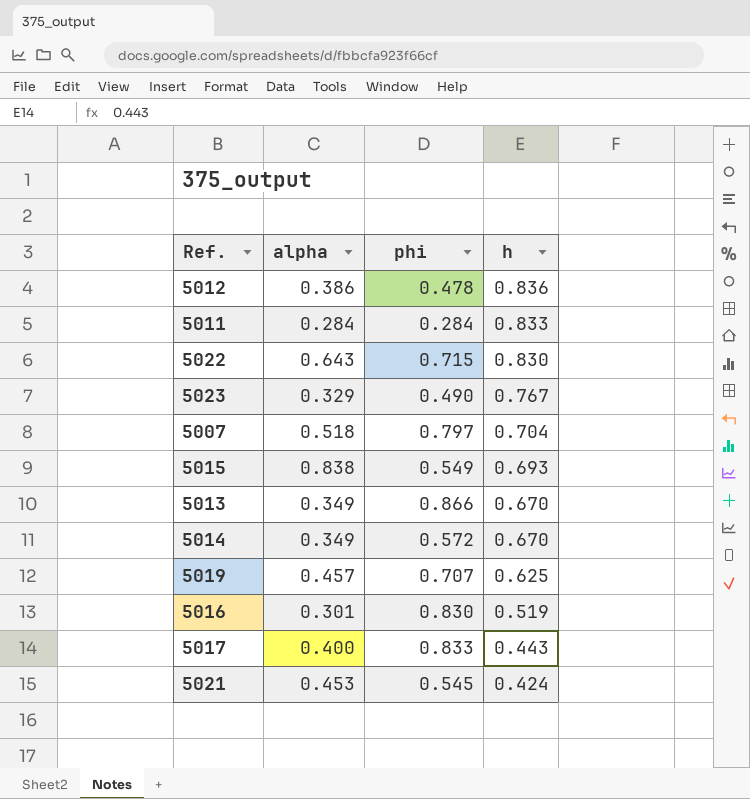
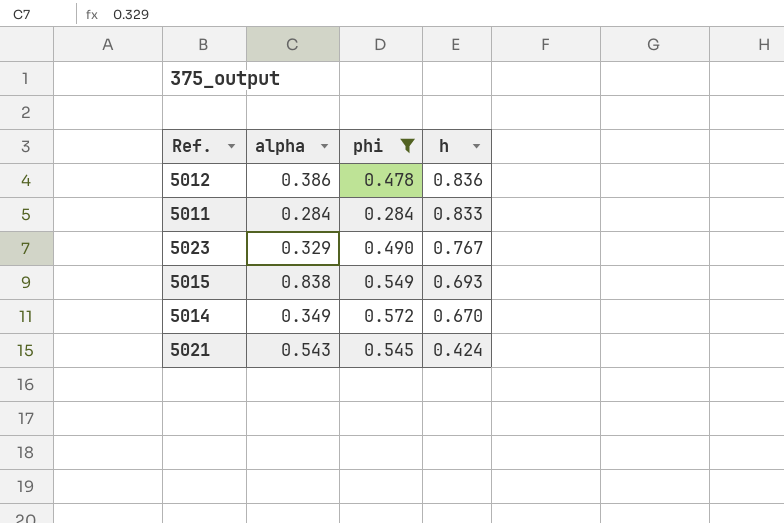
filter: none -> phi <= 0.572
5021 | alpha: 0.453 -> 0.543

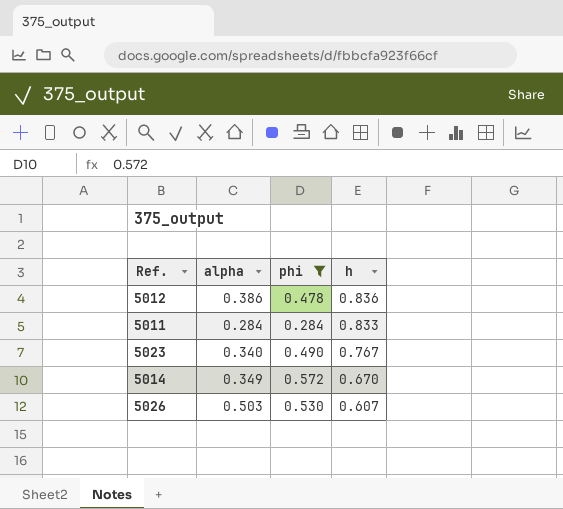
row 5015: 0.838 | 0.549 | 0.693 -> none
row 5021: 0.543 | 0.545 | 0.424 -> none
5023 | alpha: 0.329 -> 0.340
row 5026: none -> 0.503 | 0.530 | 0.607

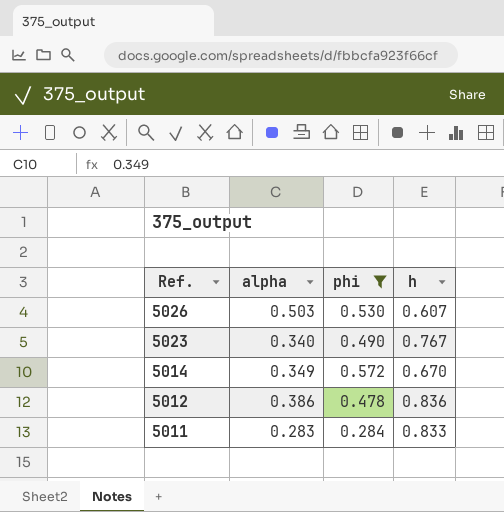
row order: h descending -> Ref. descending
5011 | alpha: 0.284 -> 0.283

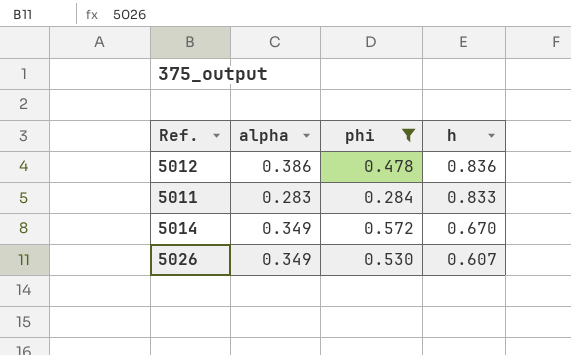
row order: Ref. descending -> h descending
row 5023: 0.340 | 0.490 | 0.767 -> none
5026 | alpha: 0.503 -> 0.349

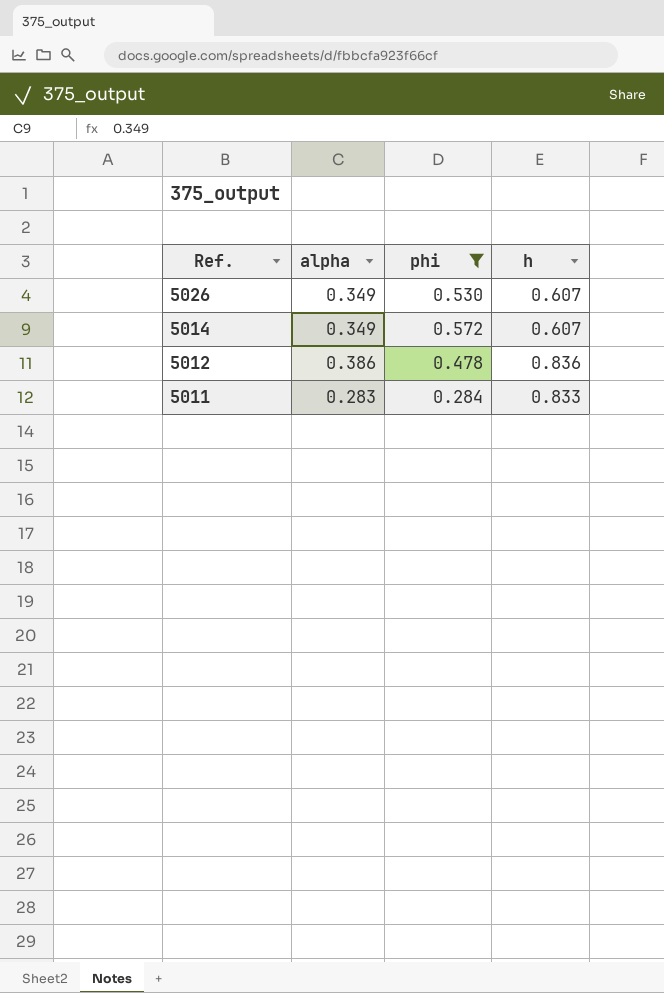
row order: h descending -> Ref. descending
5014 | h: 0.670 -> 0.607

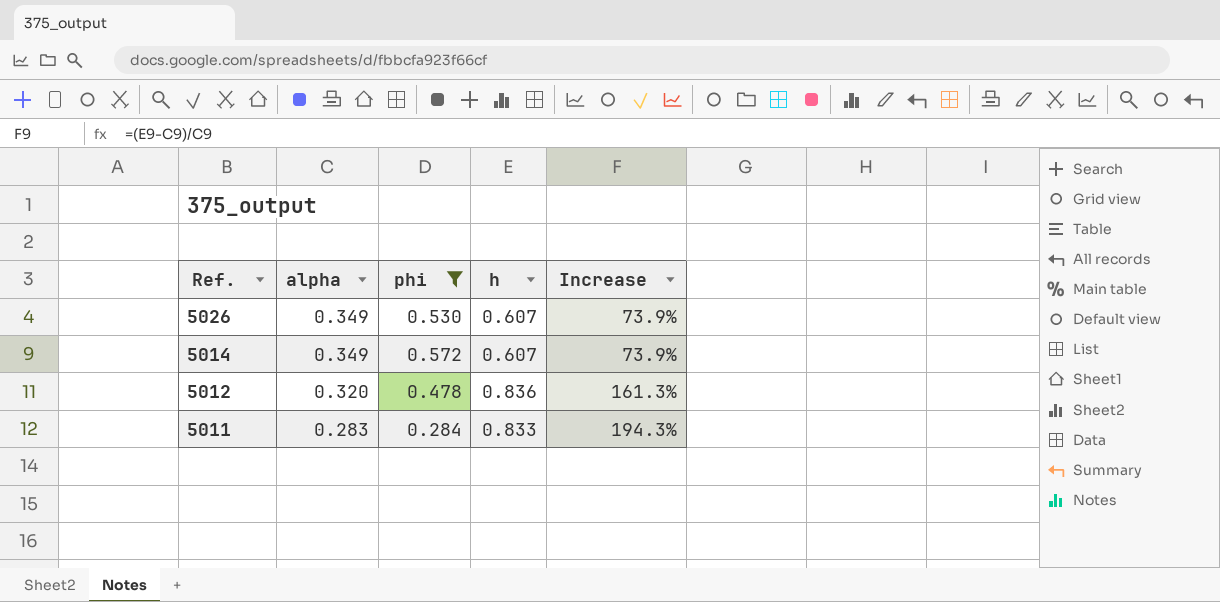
column Increase | formula: none -> ([h] - [alpha]) / [alpha]
5012 | alpha: 0.386 -> 0.320

